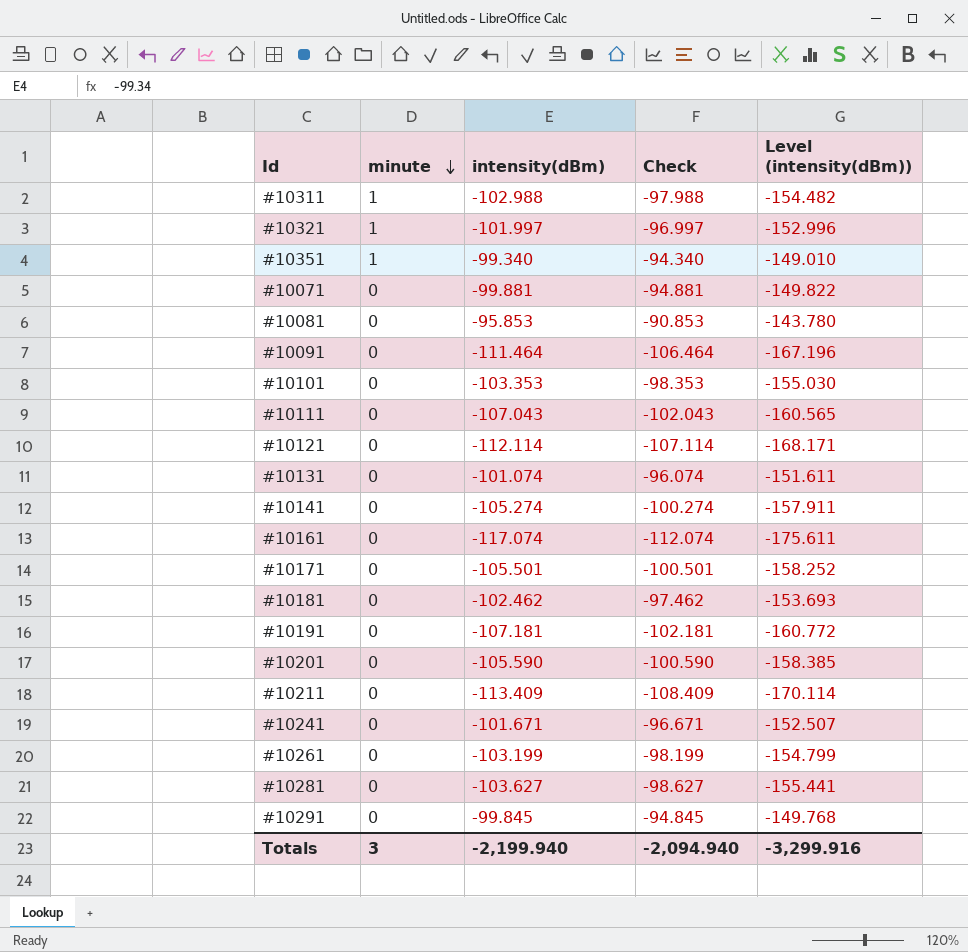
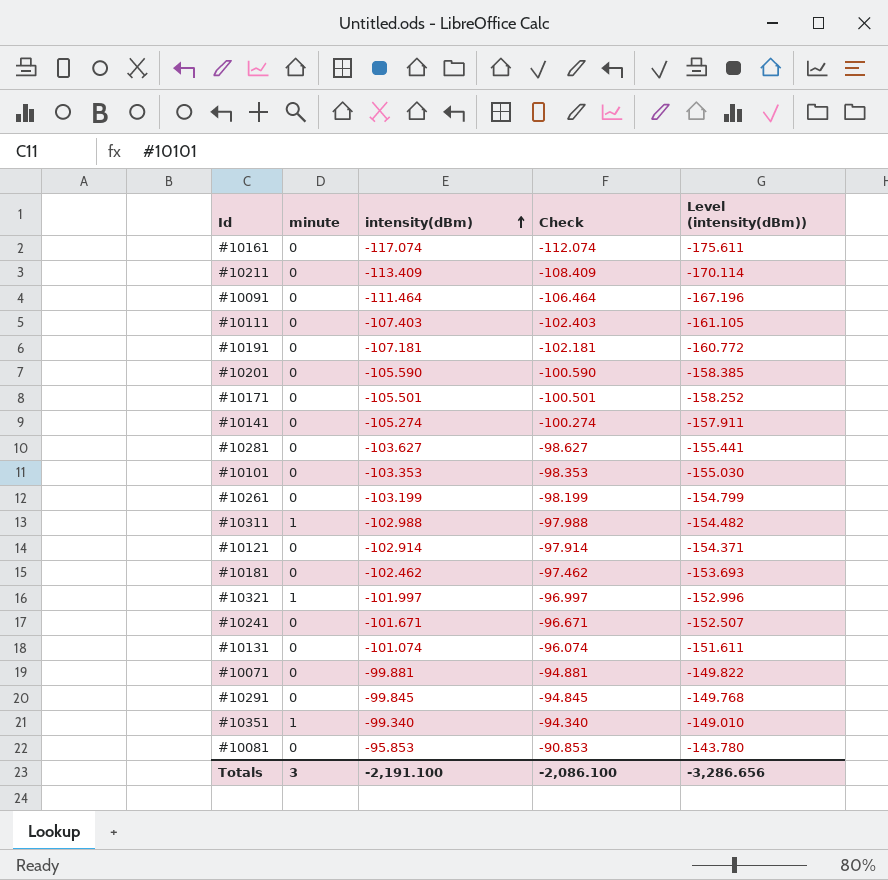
row order: minute descending -> intensity(dBm) ascending
#10111 | intensity(dBm): -107.043 -> -107.403
#10111 | Check: -102.043 -> -102.403
#10111 | Level (intensity(dBm)): -160.565 -> -161.105
#10121 | intensity(dBm): -112.114 -> -102.914
#10121 | Check: -107.114 -> -97.914
#10121 | Level (intensity(dBm)): -168.171 -> -154.371
Totals | intensity(dBm): -2,199.940 -> -2,191.100
Totals | Check: -2,094.940 -> -2,086.100
Totals | Level (intensity(dBm)): -3,299.916 -> -3,286.656

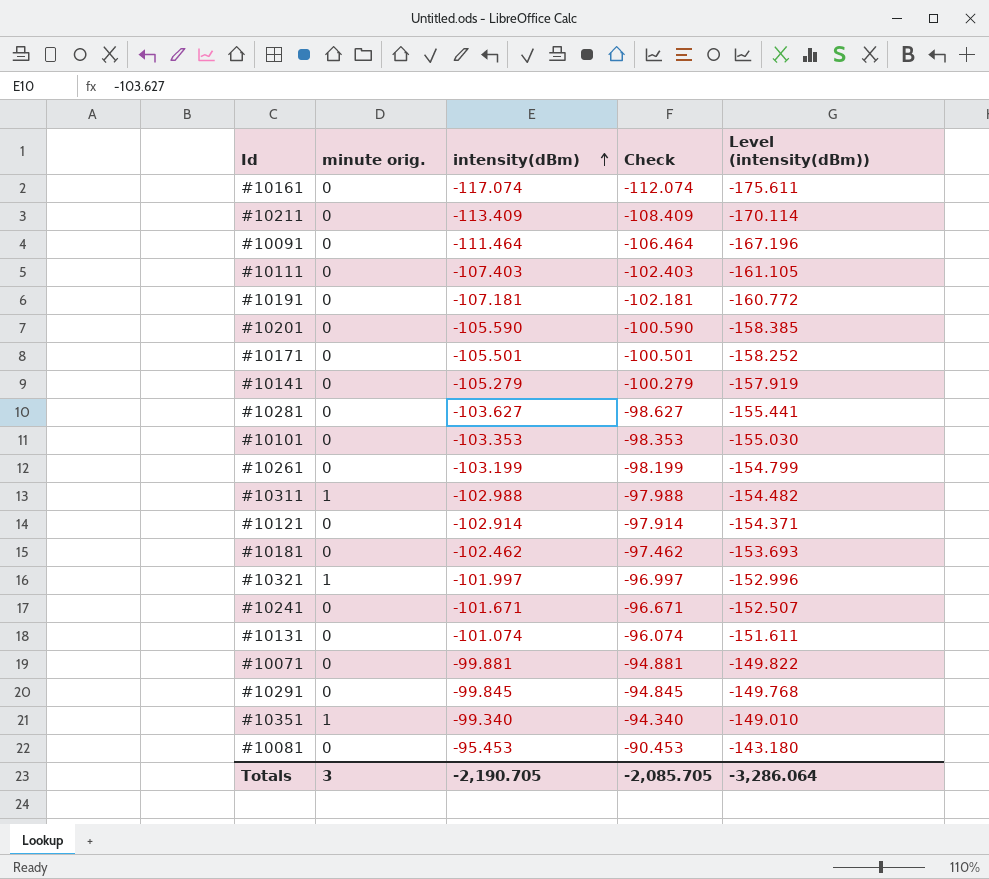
column name: minute -> minute orig.
#10141 | intensity(dBm): -105.274 -> -105.279
#10141 | Check: -100.274 -> -100.279
#10141 | Level (intensity(dBm)): -157.911 -> -157.919
#10081 | intensity(dBm): -95.853 -> -95.453
#10081 | Check: -90.853 -> -90.453
#10081 | Level (intensity(dBm)): -143.780 -> -143.180
Totals | intensity(dBm): -2,191.100 -> -2,190.705
Totals | Check: -2,086.100 -> -2,085.705
Totals | Level (intensity(dBm)): -3,286.656 -> -3,286.064

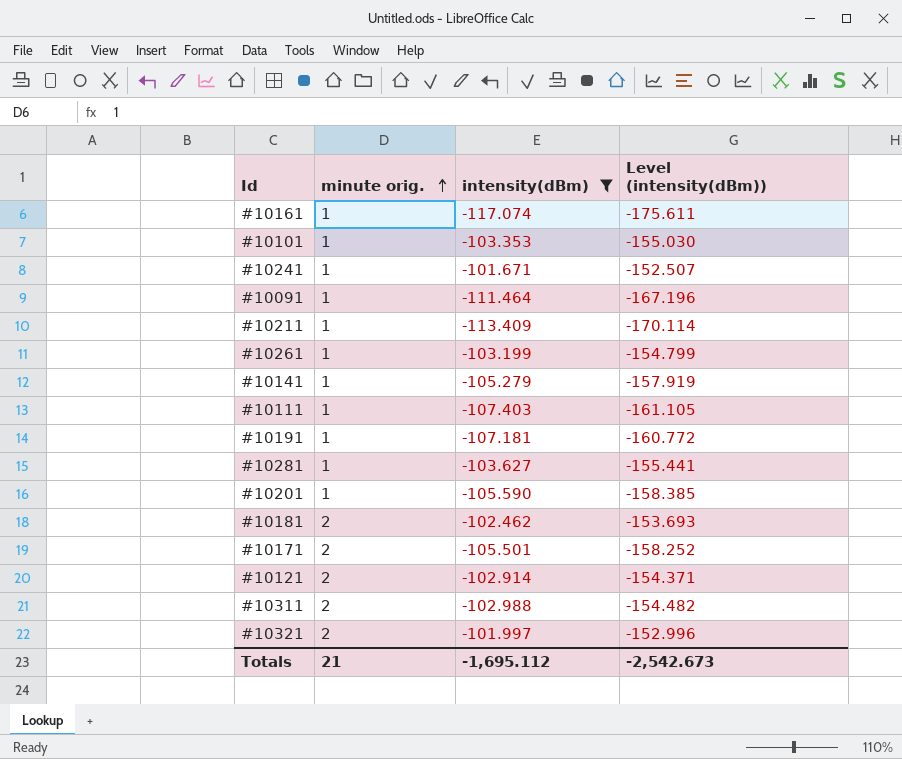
filter: none -> intensity(dBm) <= -101.671
row order: intensity(dBm) ascending -> minute orig. ascending
column Check | formula: [intensity(dBm)] + 5 -> none
#10161 | minute orig.: 0 -> 1
#10101 | minute orig.: 0 -> 1
#10241 | minute orig.: 0 -> 1
#10091 | minute orig.: 0 -> 1
#10211 | minute orig.: 0 -> 1
#10261 | minute orig.: 0 -> 1
#10141 | minute orig.: 0 -> 1
#10111 | minute orig.: 0 -> 1
#10191 | minute orig.: 0 -> 1
#10281 | minute orig.: 0 -> 1
#10201 | minute orig.: 0 -> 1
#10181 | minute orig.: 0 -> 2
#10171 | minute orig.: 0 -> 2
#10121 | minute orig.: 0 -> 2
#10311 | minute orig.: 1 -> 2
#10321 | minute orig.: 1 -> 2
Totals | minute orig.: 3 -> 21
Totals | intensity(dBm): -2,190.705 -> -1,695.112
Totals | Level (intensity(dBm)): -3,286.064 -> -2,542.673

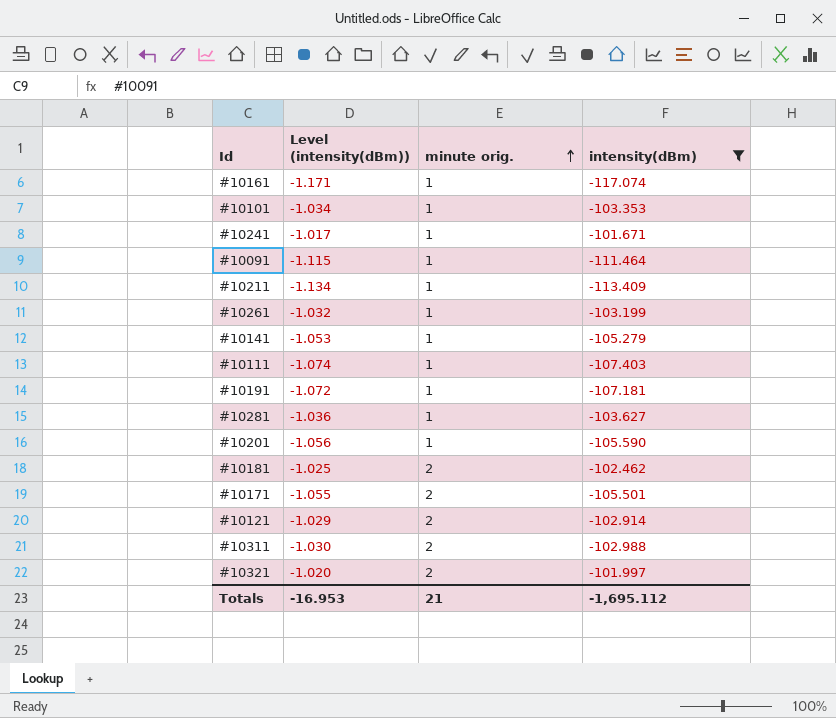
column Level (intensity(dBm)) | formula: [intensity(dBm)] * 1.5 -> [intensity(dBm)] * 0.01
column Level (intensity(dBm)) | position: 4 -> 2
Totals | Level (intensity(dBm)): -2,542.673 -> -16.953

